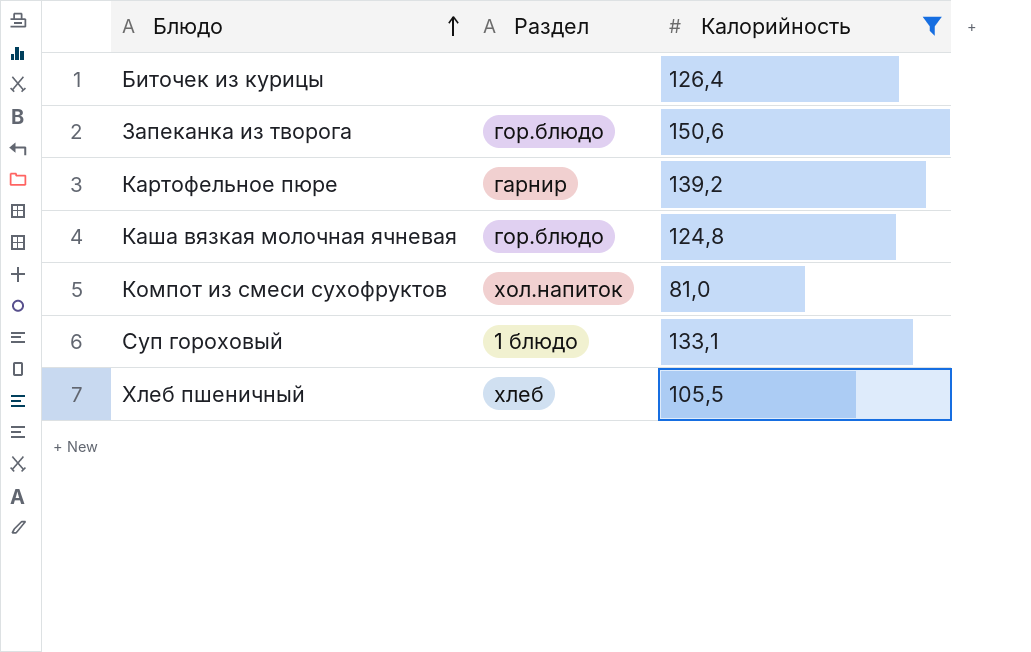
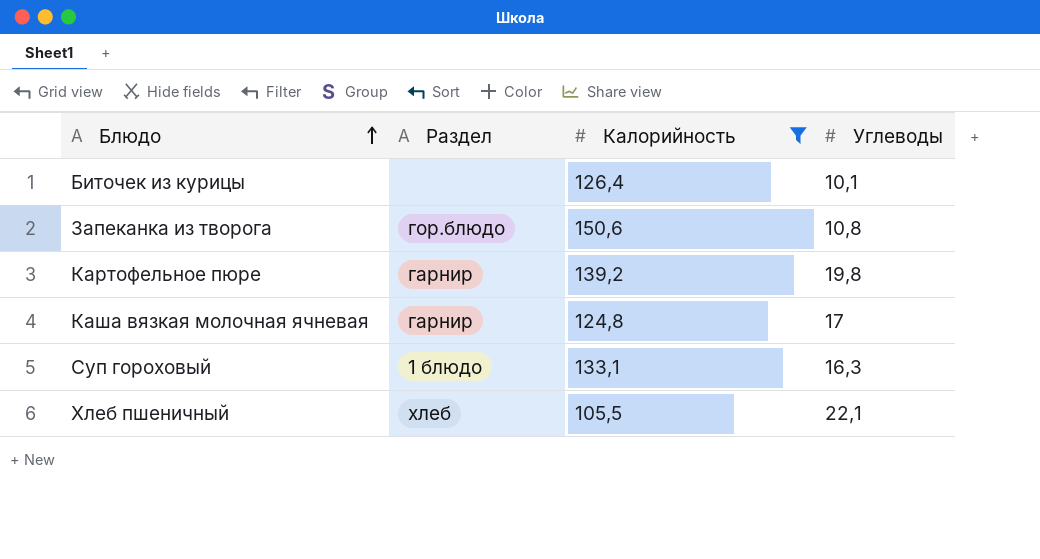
column Углеводы | position: none -> 4
row Компот из смеси сухофруктов: хол.напиток | 81,0 -> none
Каша вязкая молочная ячневая | Раздел: гор.блюдо -> гарнир

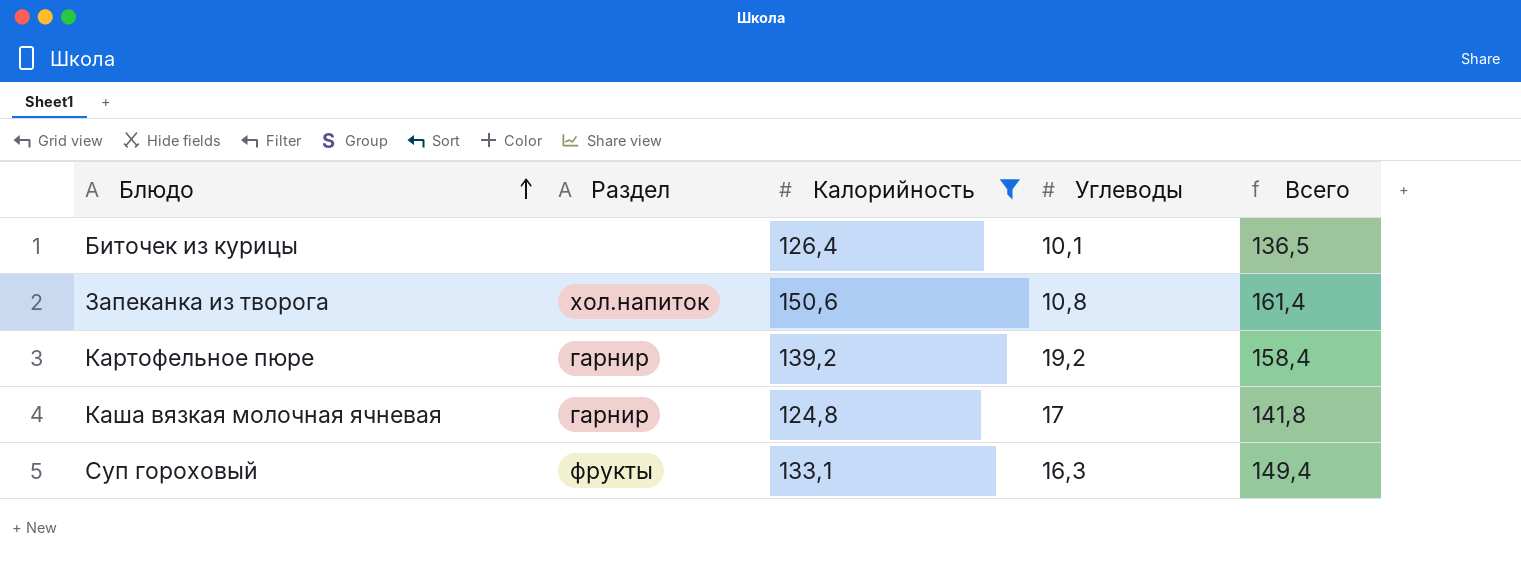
column Всего | formula: none -> [Калорийность] + [Углеводы]
row Хлеб пшеничный: хлеб | 105,5 | 22,1 -> none
Запеканка из творога | Раздел: гор.блюдо -> хол.напиток
Картофельное пюре | Углеводы: 19,8 -> 19,2
Суп гороховый | Раздел: 1 блюдо -> фрукты

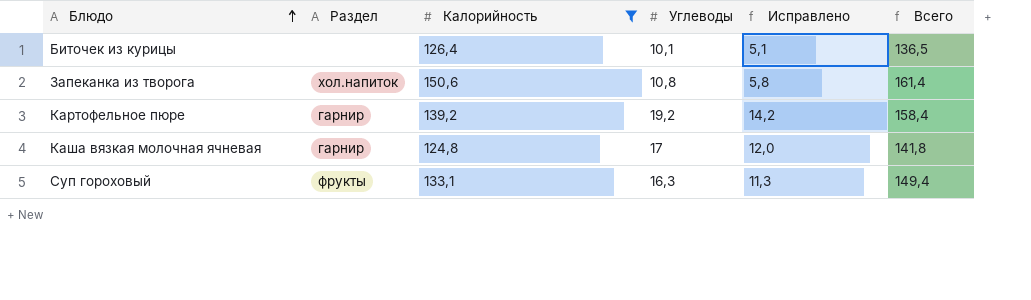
column Исправлено | formula: none -> [Углеводы] - 5

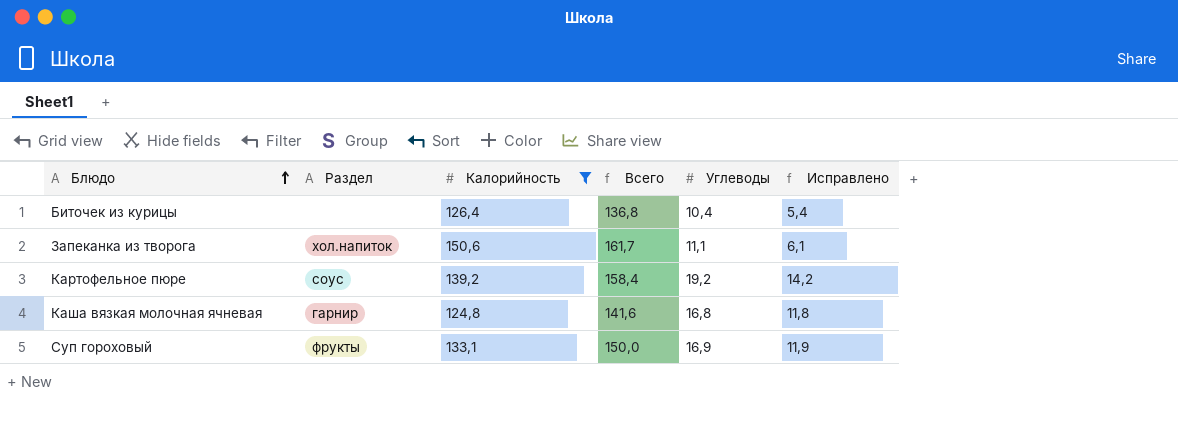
column Всего | position: 6 -> 4
Биточек из курицы | Всего: 136,5 -> 136,8
Биточек из курицы | Углеводы: 10,1 -> 10,4
Биточек из курицы | Исправлено: 5,1 -> 5,4
Запеканка из творога | Всего: 161,4 -> 161,7
Запеканка из творога | Углеводы: 10,8 -> 11,1
Запеканка из творога | Исправлено: 5,8 -> 6,1
Картофельное пюре | Раздел: гарнир -> соус
Каша вязкая молочная ячневая | Всего: 141,8 -> 141,6
Каша вязкая молочная ячневая | Углеводы: 17 -> 16,8
Каша вязкая молочная ячневая | Исправлено: 12,0 -> 11,8
Суп гороховый | Всего: 149,4 -> 150,0
Суп гороховый | Углеводы: 16,3 -> 16,9
Суп гороховый | Исправлено: 11,3 -> 11,9

